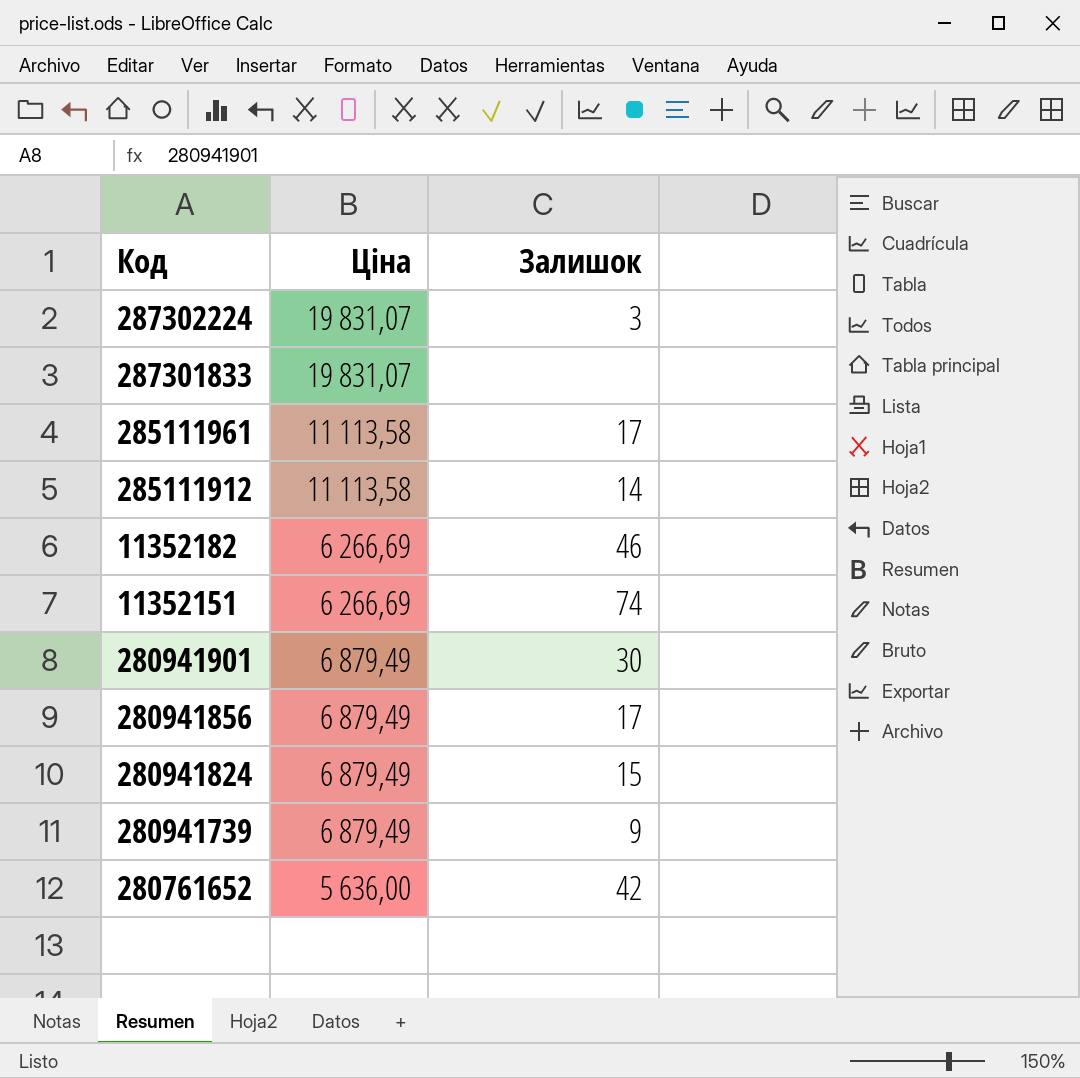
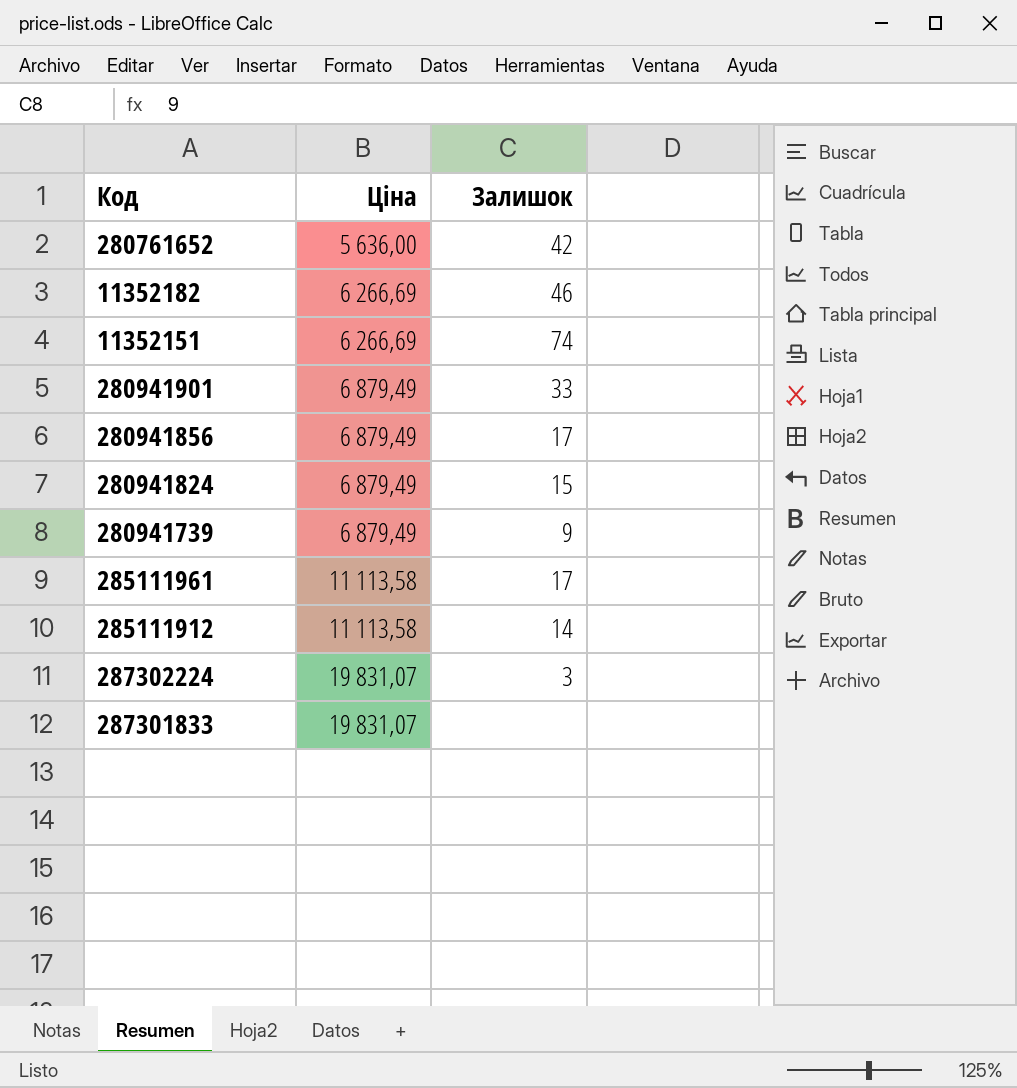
row order: none -> Ціна ascending
280941901 | Залишок: 30 -> 33

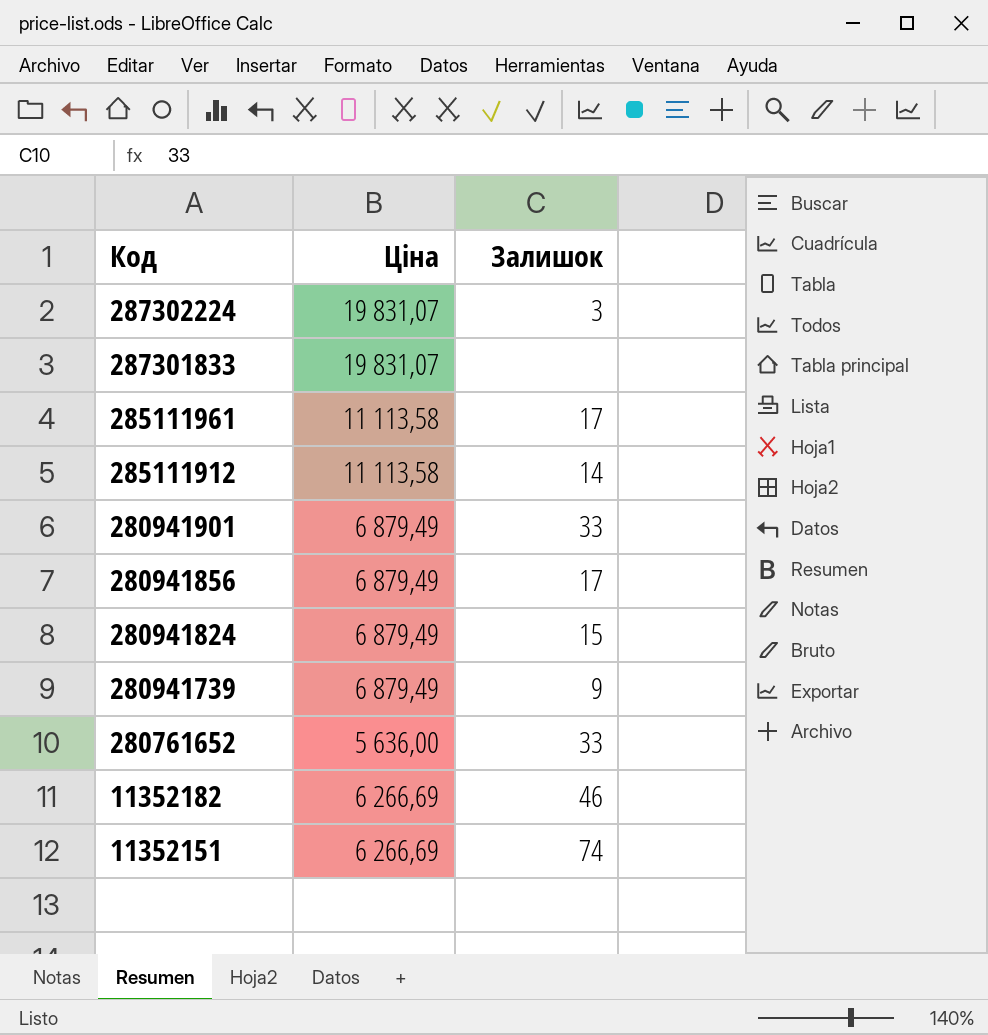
row order: Ціна ascending -> Код descending
280761652 | Залишок: 42 -> 33

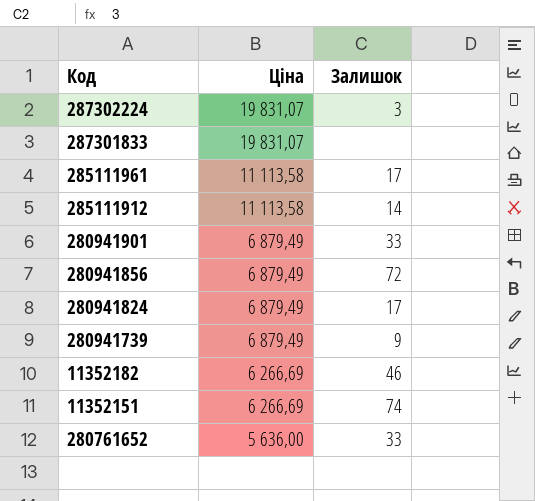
row order: Код descending -> Ціна descending
280941856 | Залишок: 17 -> 72
280941824 | Залишок: 15 -> 17

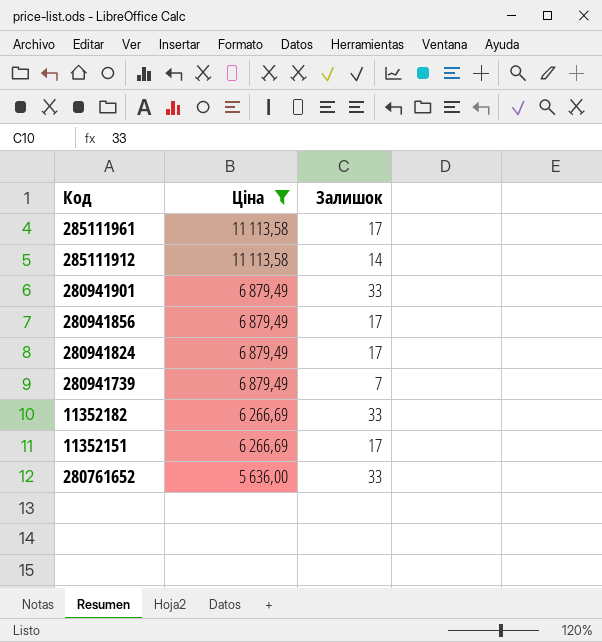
filter: none -> Ціна != 19 831,07
280941856 | Залишок: 72 -> 17
280941739 | Залишок: 9 -> 7
11352182 | Залишок: 46 -> 33
11352151 | Залишок: 74 -> 17

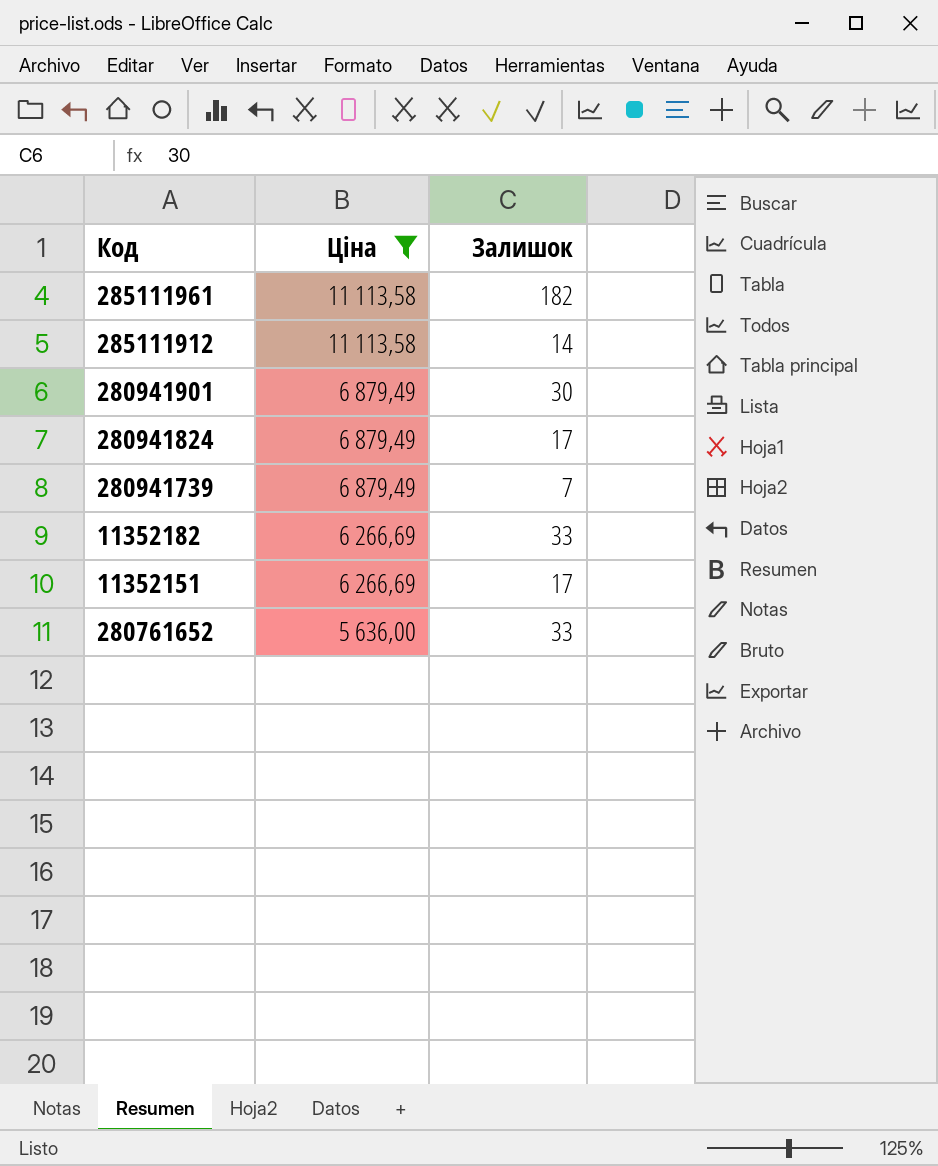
row 280941856: 6 879,49 | 17 -> none
285111961 | Залишок: 17 -> 182
280941901 | Залишок: 33 -> 30

